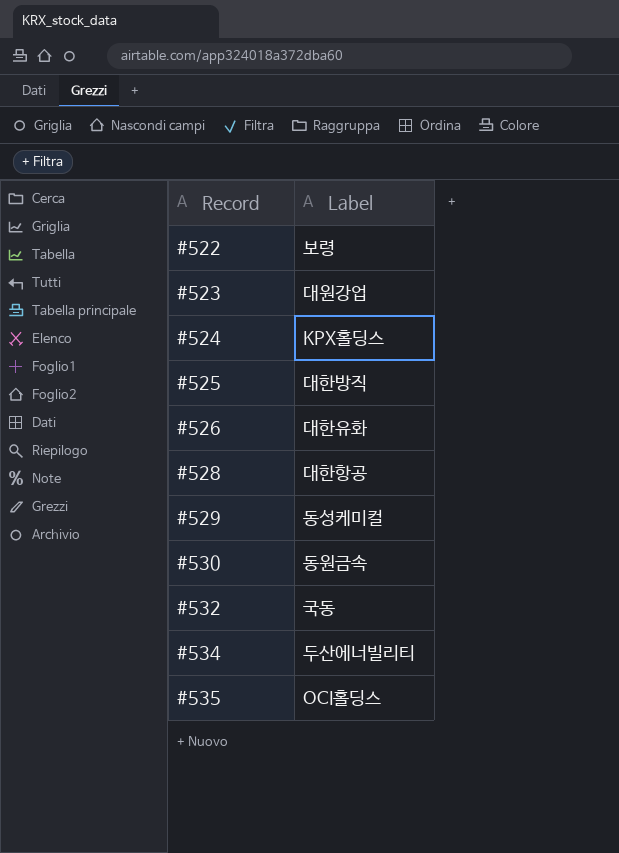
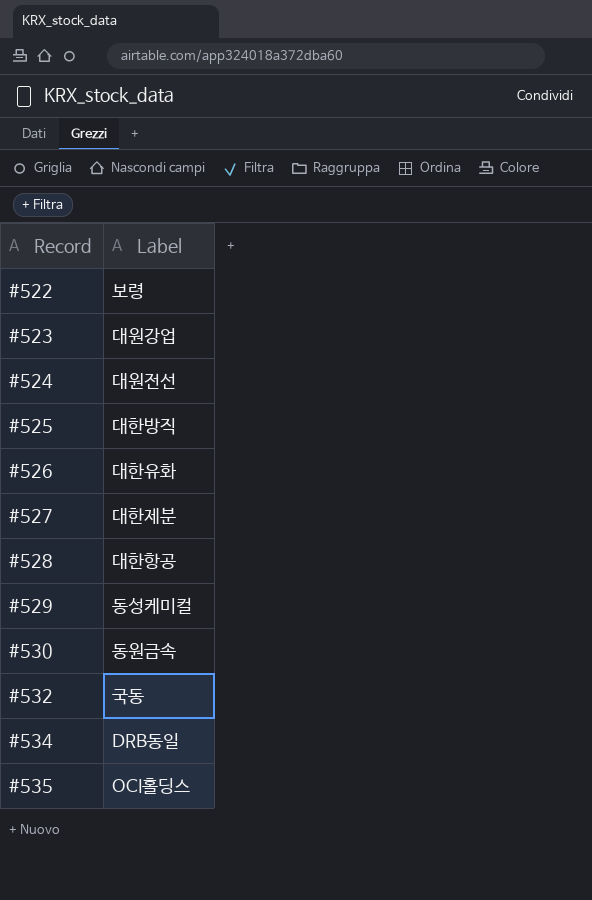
#524 | Label: KPX홀딩스 -> 대원전선
row #527: none -> 대한제분
#534 | Label: 두산에너빌리티 -> DRB동일

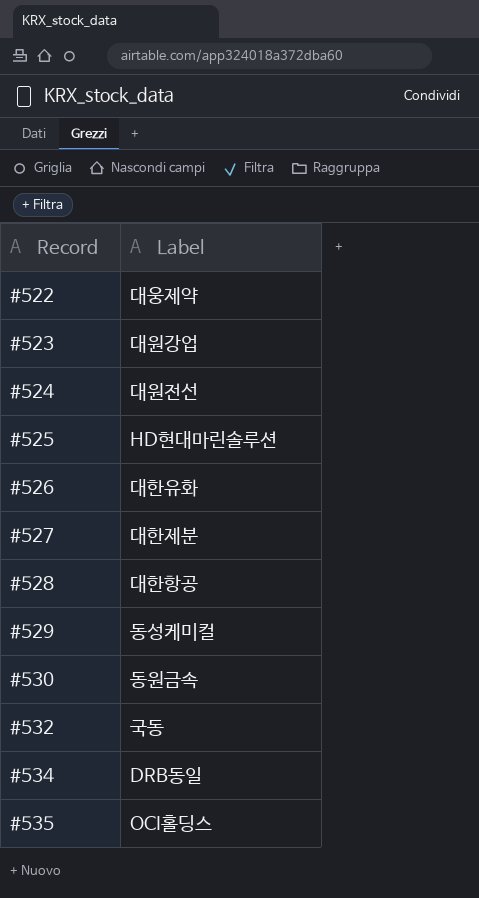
#522 | Label: 보령 -> 대웅제약
#525 | Label: 대한방직 -> HD현대마린솔루션

